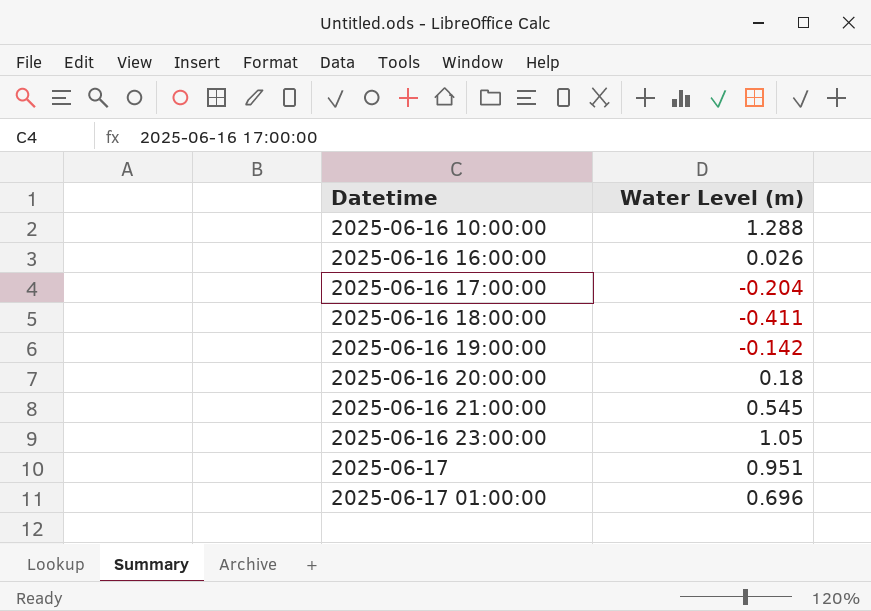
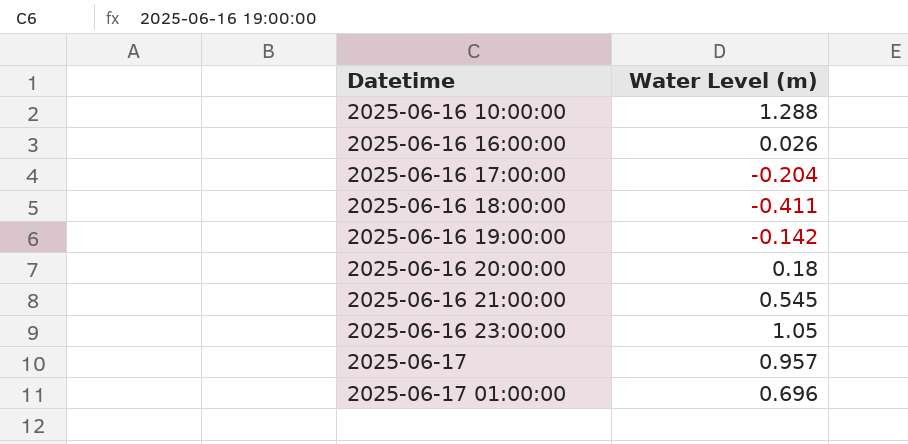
2025-06-17 | Water Level (m): 0.951 -> 0.957

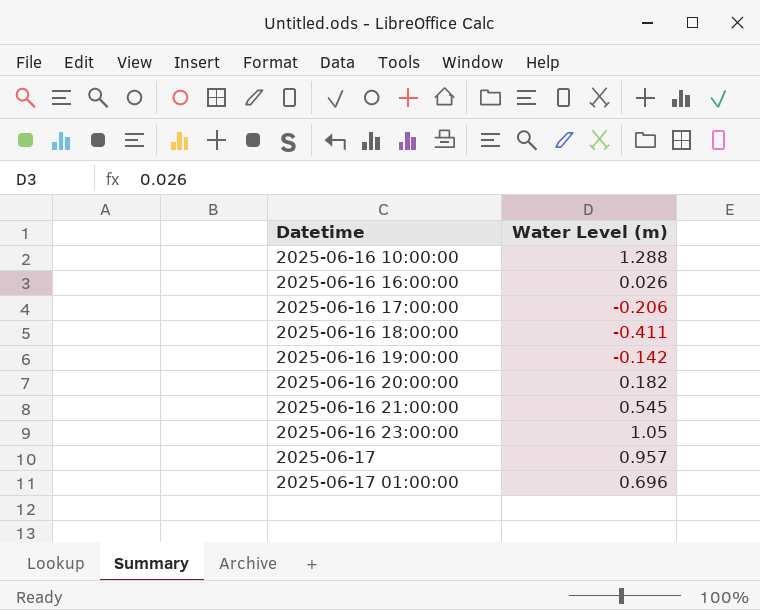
2025-06-16 17:00:00 | Water Level (m): -0.204 -> -0.206
2025-06-16 20:00:00 | Water Level (m): 0.18 -> 0.182

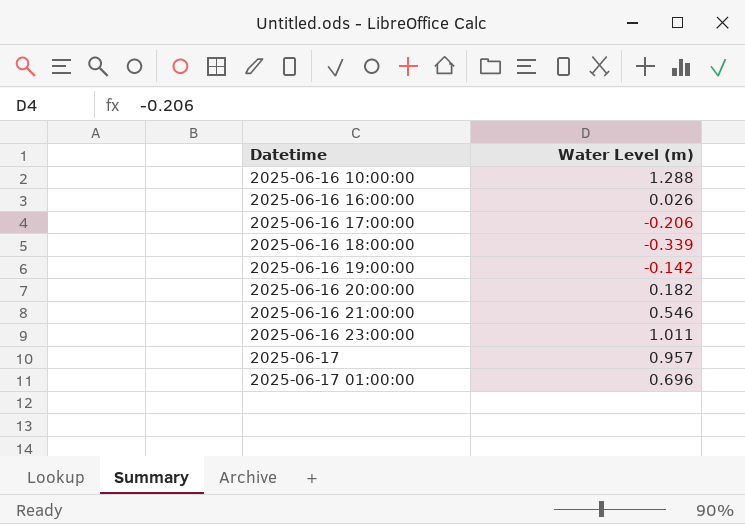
2025-06-16 18:00:00 | Water Level (m): -0.411 -> -0.339
2025-06-16 21:00:00 | Water Level (m): 0.545 -> 0.546
2025-06-16 23:00:00 | Water Level (m): 1.05 -> 1.011

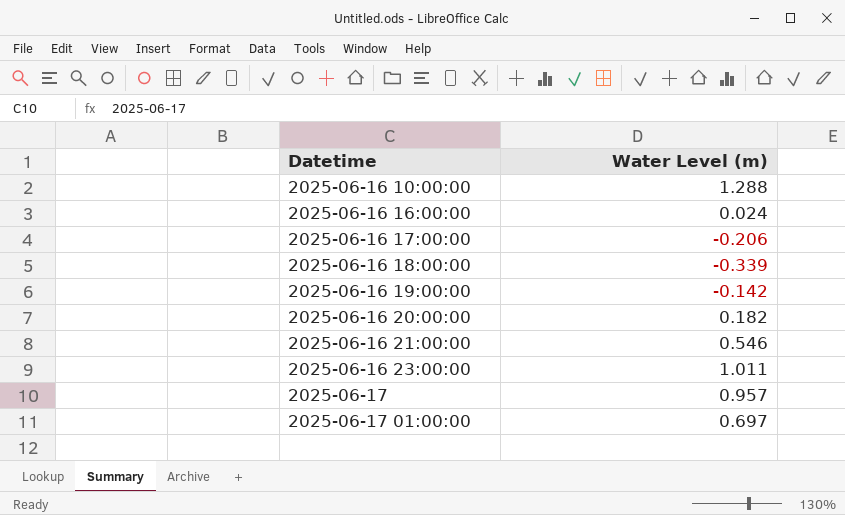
2025-06-16 16:00:00 | Water Level (m): 0.026 -> 0.024
2025-06-17 01:00:00 | Water Level (m): 0.696 -> 0.697

